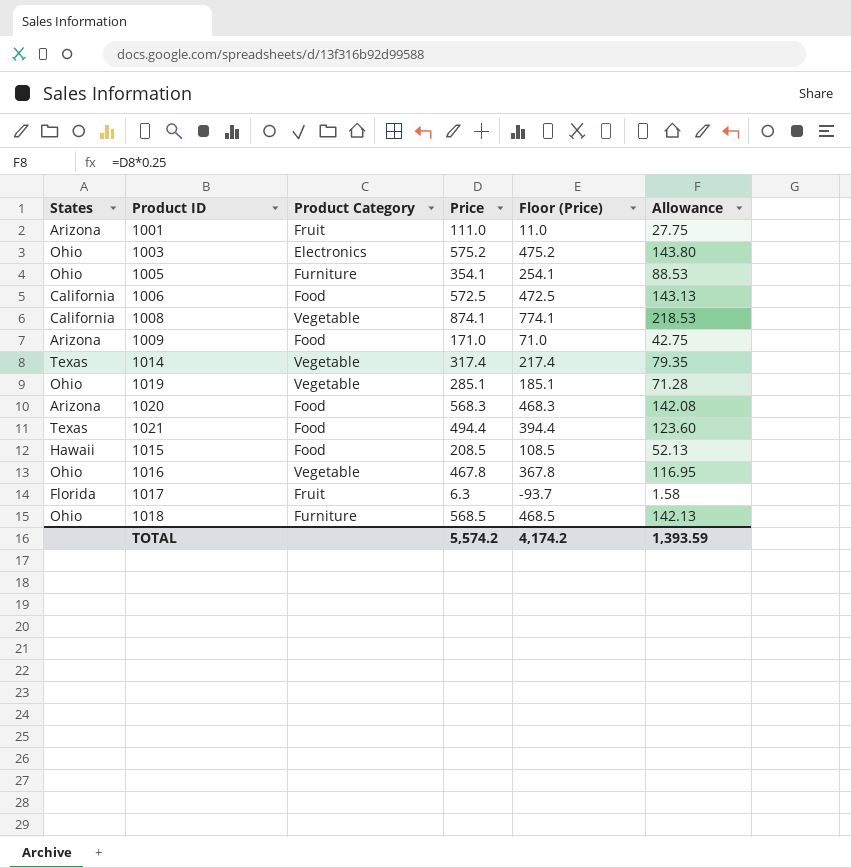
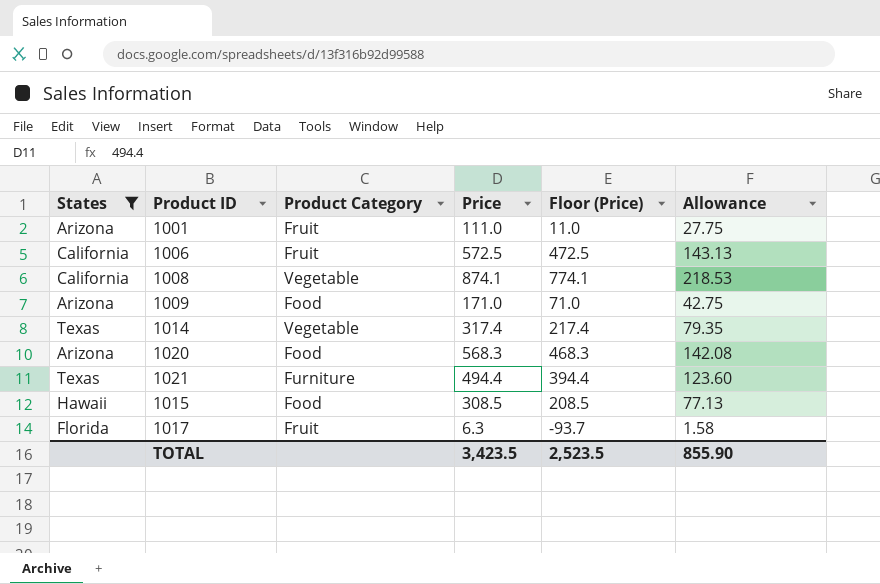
filter: none -> States != Ohio
1006 | Product Category: Food -> Fruit
1021 | Product Category: Food -> Furniture
1015 | Price: 208.5 -> 308.5
1015 | Floor (Price): 108.5 -> 208.5
1015 | Allowance: 52.13 -> 77.13
TOTAL | Price: 5,574.2 -> 3,423.5
TOTAL | Floor (Price): 4,174.2 -> 2,523.5
TOTAL | Allowance: 1,393.59 -> 855.90

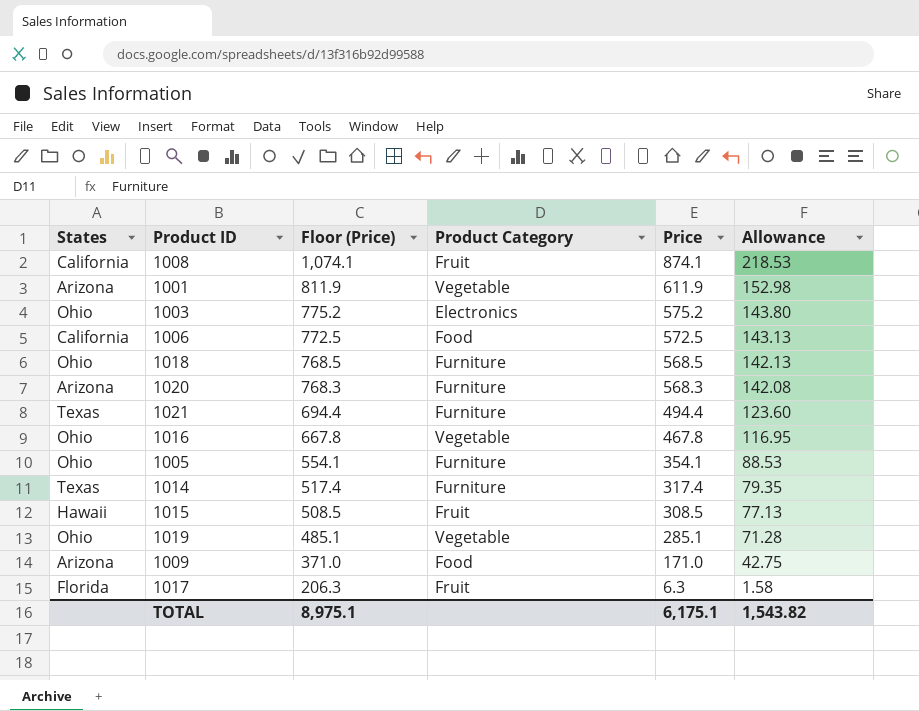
filter: States != Ohio -> none
row order: none -> Floor (Price) descending
column Floor (Price) | formula: [Price] - 100 -> [Price] + 200
column Floor (Price) | position: 5 -> 3
1008 | Product Category: Vegetable -> Fruit
1001 | Product Category: Fruit -> Vegetable
1001 | Price: 111.0 -> 611.9
1001 | Allowance: 27.75 -> 152.98
1006 | Product Category: Fruit -> Food
1020 | Product Category: Food -> Furniture
1014 | Product Category: Vegetable -> Furniture
1015 | Product Category: Food -> Fruit
TOTAL | Floor (Price): 2,523.5 -> 8,975.1
TOTAL | Price: 3,423.5 -> 6,175.1
TOTAL | Allowance: 855.90 -> 1,543.82

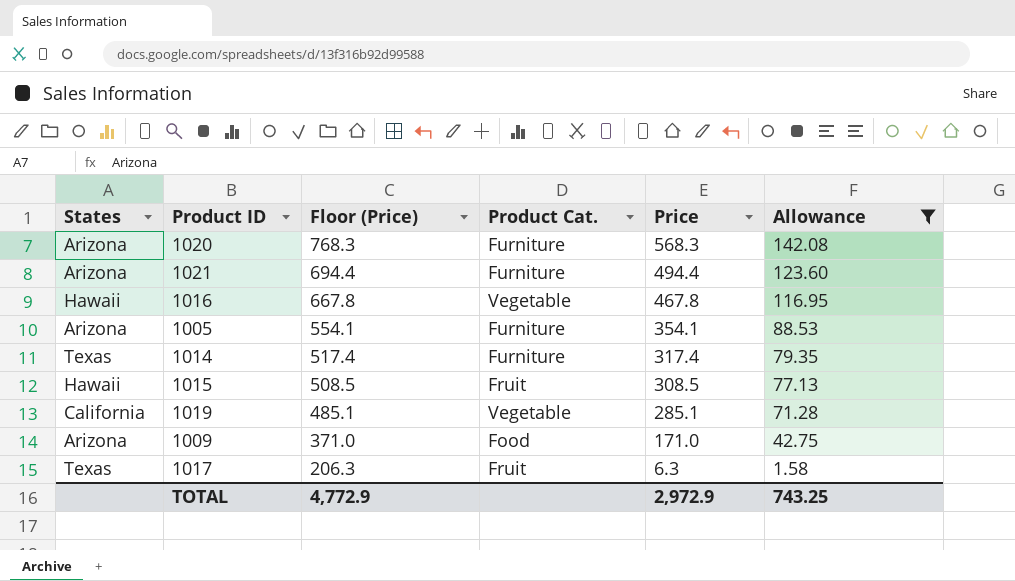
filter: none -> Allowance <= 142.08
column name: Product Category -> Product Cat.
1021 | States: Texas -> Arizona
1016 | States: Ohio -> Hawaii
1005 | States: Ohio -> Arizona
1019 | States: Ohio -> California
1017 | States: Florida -> Texas
TOTAL | Floor (Price): 8,975.1 -> 4,772.9
TOTAL | Price: 6,175.1 -> 2,972.9
TOTAL | Allowance: 1,543.82 -> 743.25

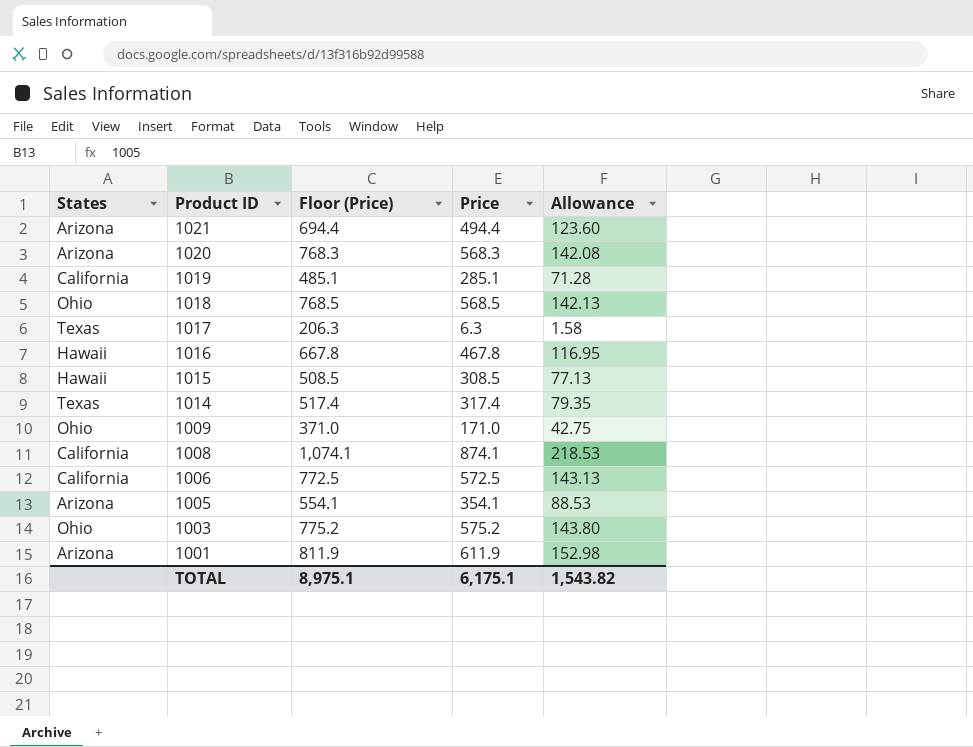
filter: Allowance <= 142.08 -> none
row order: Floor (Price) descending -> Product ID descending
column Product Cat. | position: 4 -> none
1009 | States: Arizona -> Ohio
TOTAL | Floor (Price): 4,772.9 -> 8,975.1
TOTAL | Price: 2,972.9 -> 6,175.1
TOTAL | Allowance: 743.25 -> 1,543.82

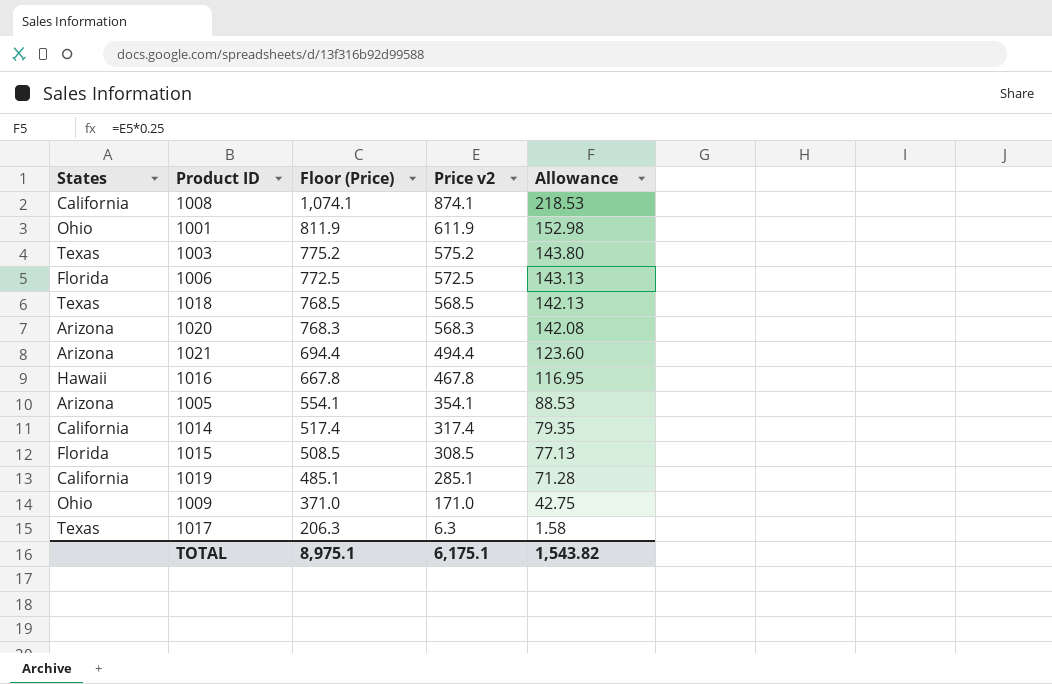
row order: Product ID descending -> Floor (Price) descending
column name: Price -> Price v2
1001 | States: Arizona -> Ohio
1003 | States: Ohio -> Texas
1006 | States: California -> Florida
1018 | States: Ohio -> Texas
1014 | States: Texas -> California
1015 | States: Hawaii -> Florida

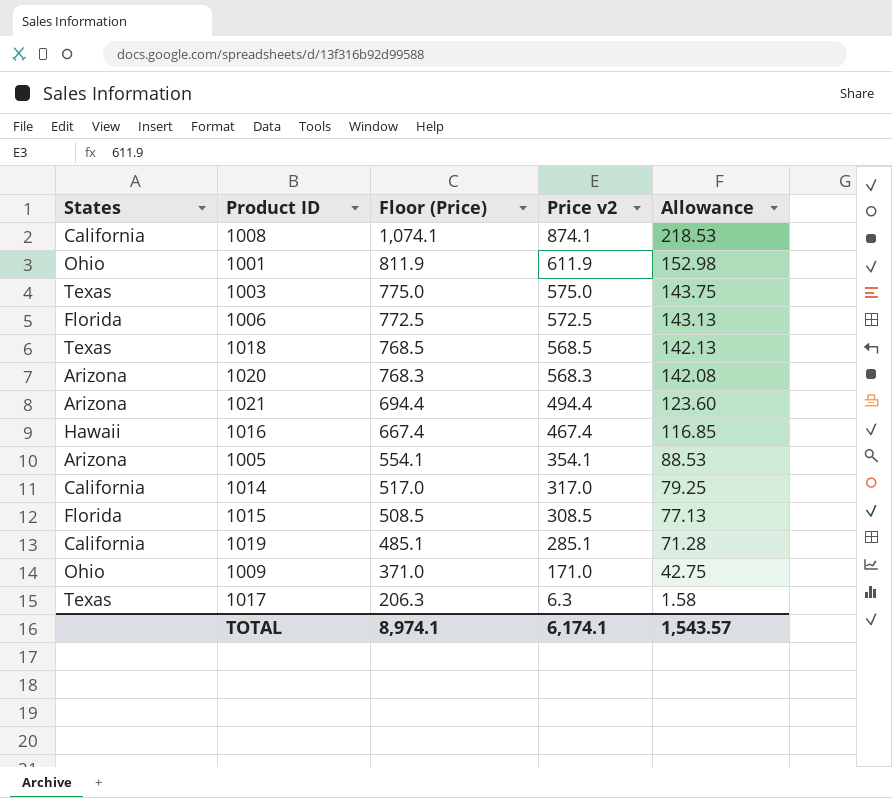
1003 | Floor (Price): 775.2 -> 775.0
1003 | Price v2: 575.2 -> 575.0
1003 | Allowance: 143.80 -> 143.75
1016 | Floor (Price): 667.8 -> 667.4
1016 | Price v2: 467.8 -> 467.4
1016 | Allowance: 116.95 -> 116.85
1014 | Floor (Price): 517.4 -> 517.0
1014 | Price v2: 317.4 -> 317.0
1014 | Allowance: 79.35 -> 79.25
TOTAL | Floor (Price): 8,975.1 -> 8,974.1
TOTAL | Price v2: 6,175.1 -> 6,174.1
TOTAL | Allowance: 1,543.82 -> 1,543.57

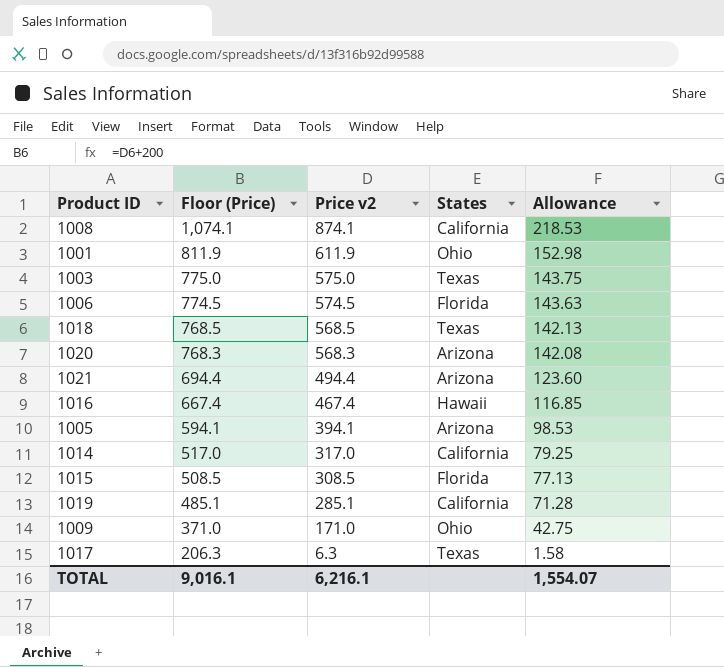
column States | position: 1 -> 4
1006 | Floor (Price): 772.5 -> 774.5
1006 | Price v2: 572.5 -> 574.5
1006 | Allowance: 143.13 -> 143.63
1005 | Floor (Price): 554.1 -> 594.1
1005 | Price v2: 354.1 -> 394.1
1005 | Allowance: 88.53 -> 98.53
TOTAL | Floor (Price): 8,974.1 -> 9,016.1
TOTAL | Price v2: 6,174.1 -> 6,216.1
TOTAL | Allowance: 1,543.57 -> 1,554.07

